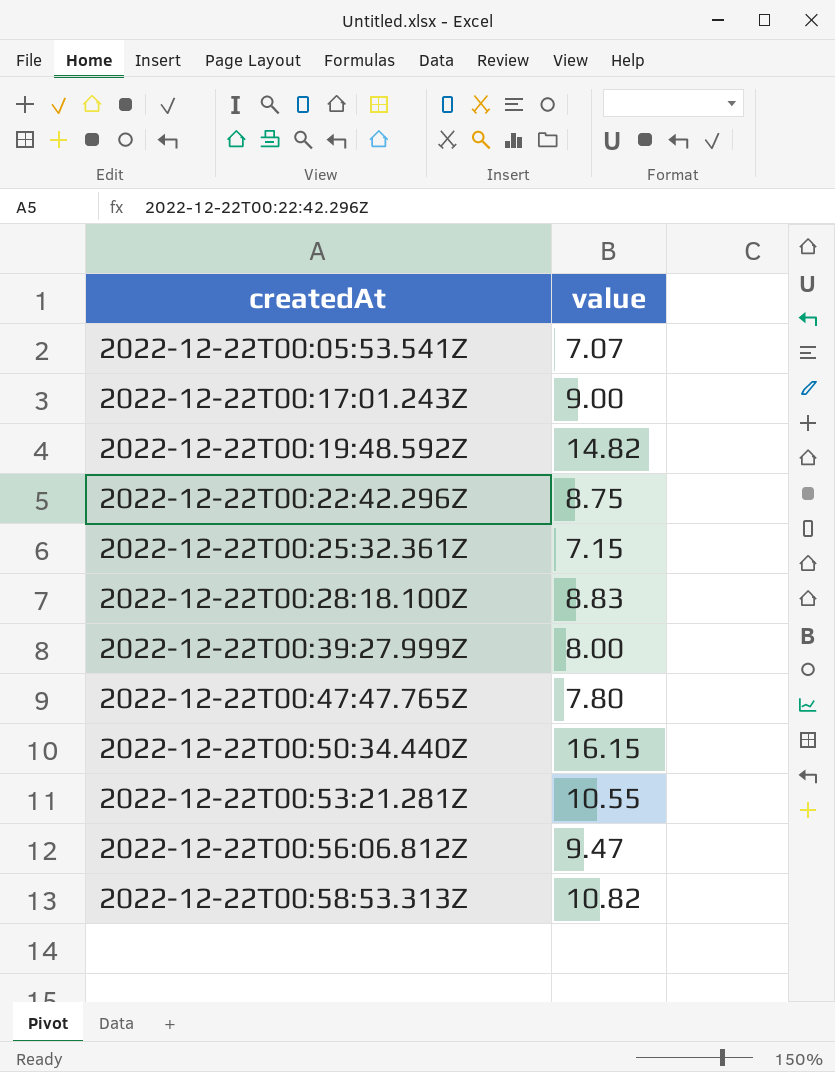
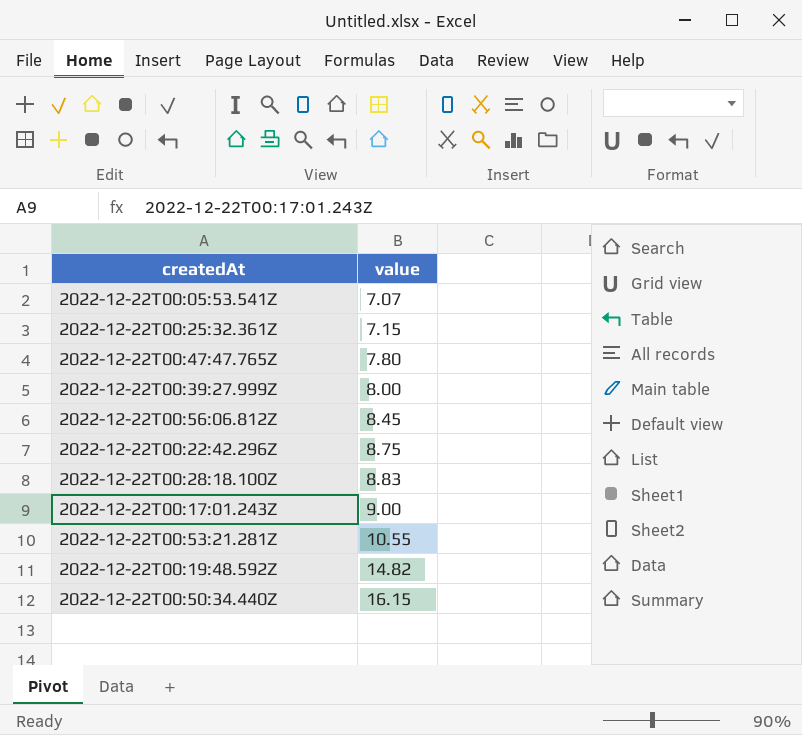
row order: createdAt ascending -> value ascending
row 2022-12-22T00:58:53.313Z: 10.82 -> none
2022-12-22T00:56:06.812Z | value: 9.47 -> 8.45

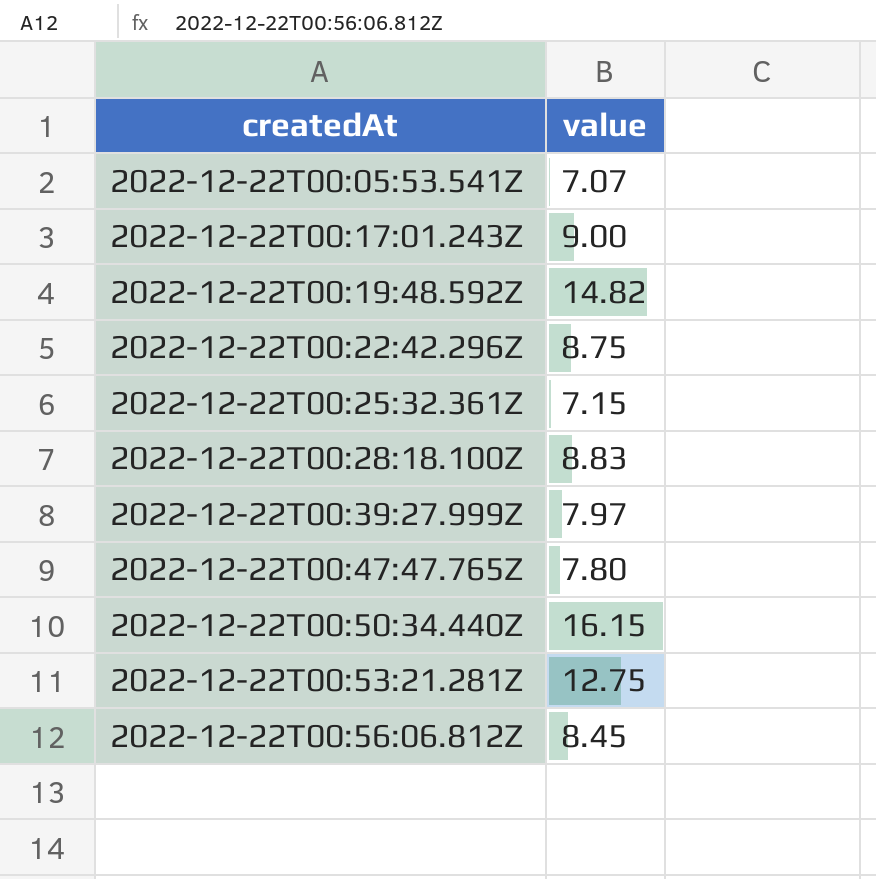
row order: value ascending -> createdAt ascending
2022-12-22T00:39:27.999Z | value: 8.00 -> 7.97
2022-12-22T00:53:21.281Z | value: 10.55 -> 12.75

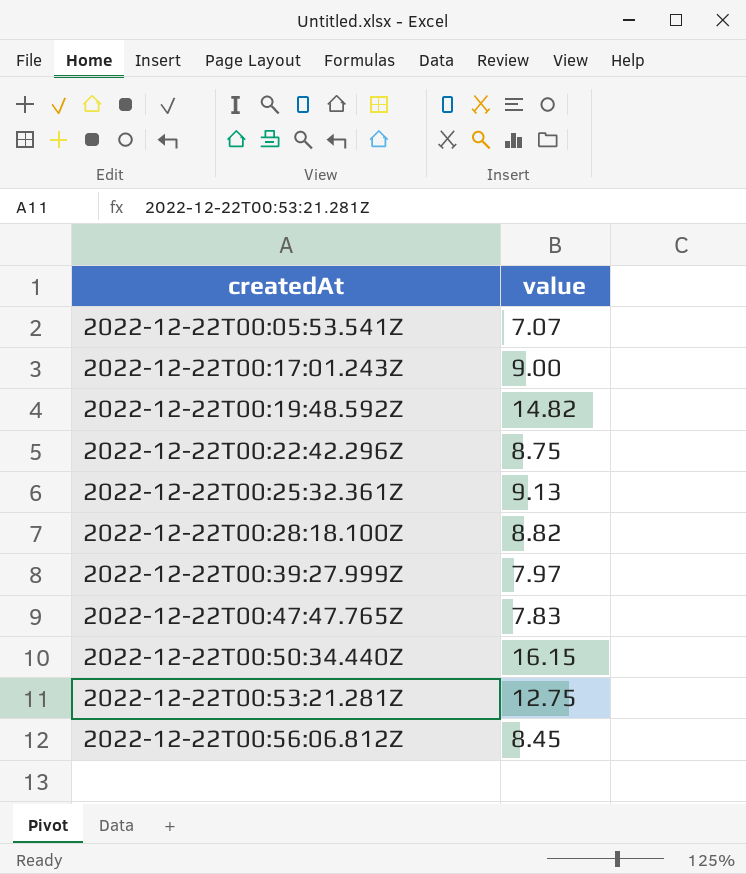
2022-12-22T00:25:32.361Z | value: 7.15 -> 9.13
2022-12-22T00:28:18.100Z | value: 8.83 -> 8.82
2022-12-22T00:47:47.765Z | value: 7.80 -> 7.83

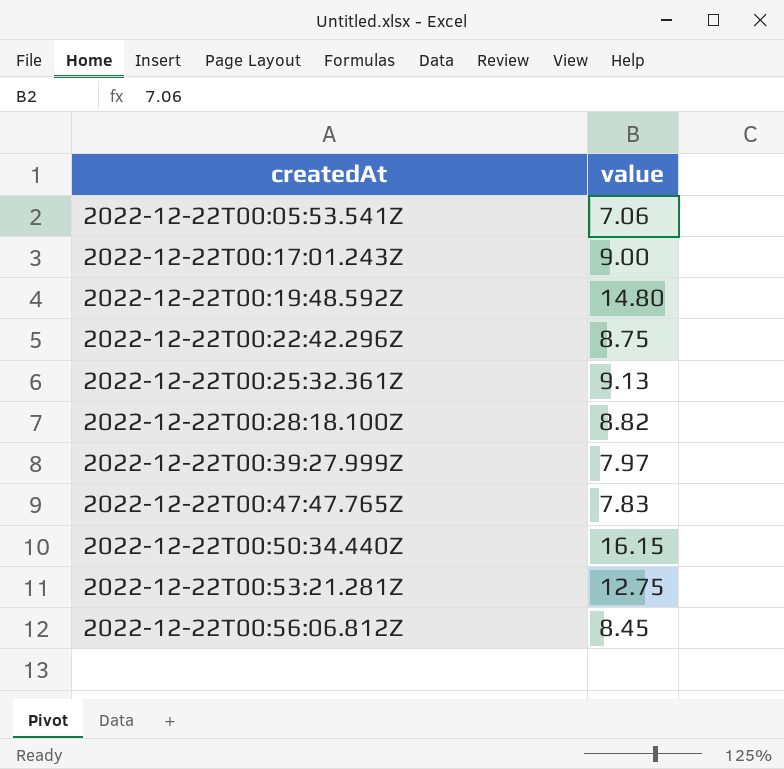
2022-12-22T00:05:53.541Z | value: 7.07 -> 7.06
2022-12-22T00:19:48.592Z | value: 14.82 -> 14.80

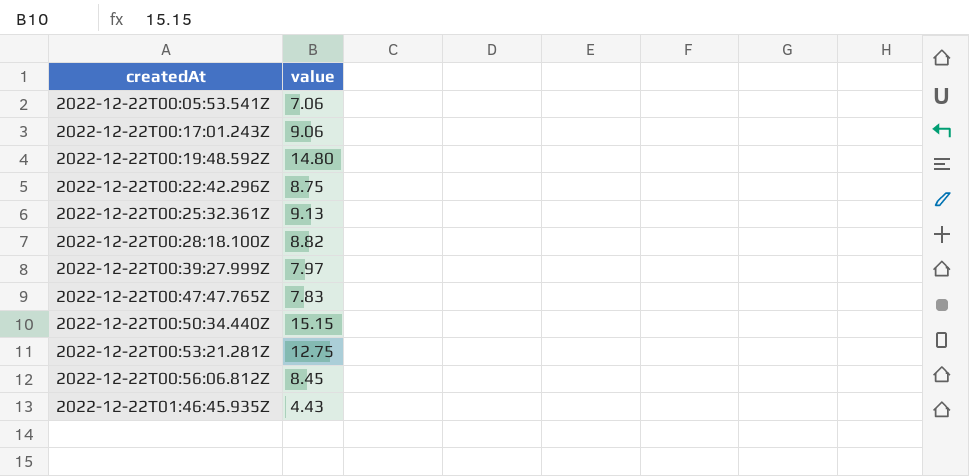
2022-12-22T00:17:01.243Z | value: 9.00 -> 9.06
2022-12-22T00:50:34.440Z | value: 16.15 -> 15.15
row 2022-12-22T01:46:45.935Z: none -> 4.43

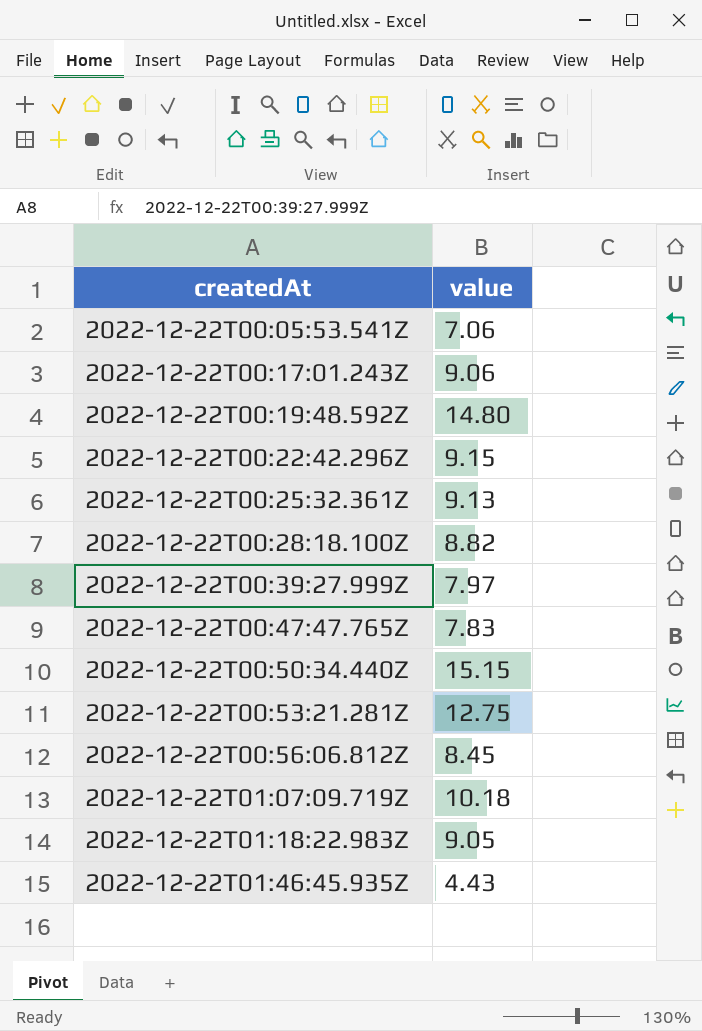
2022-12-22T00:22:42.296Z | value: 8.75 -> 9.15
row 2022-12-22T01:07:09.719Z: none -> 10.18
row 2022-12-22T01:18:22.983Z: none -> 9.05

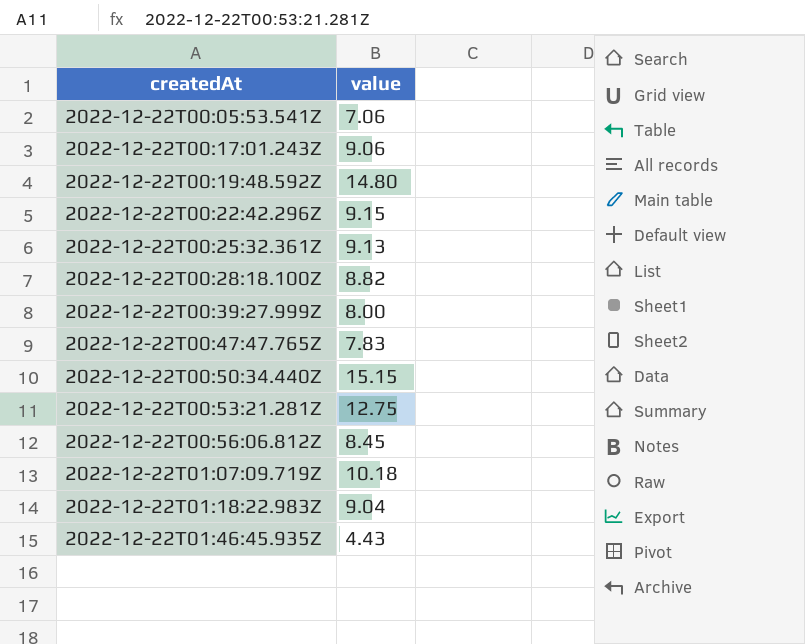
2022-12-22T00:39:27.999Z | value: 7.97 -> 8.00
2022-12-22T01:18:22.983Z | value: 9.05 -> 9.04

